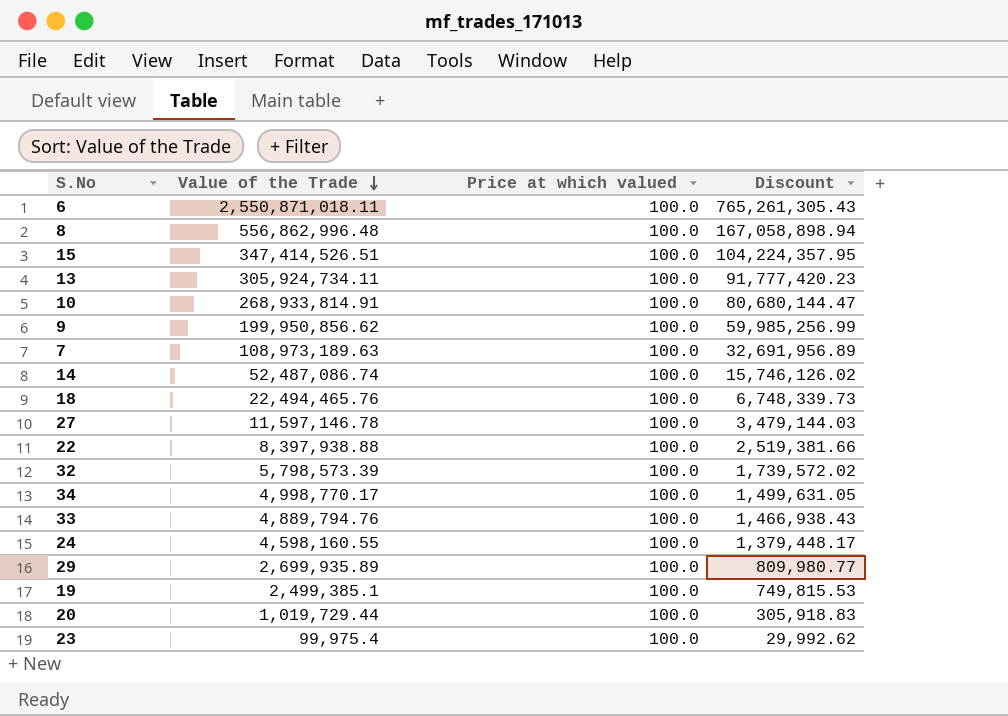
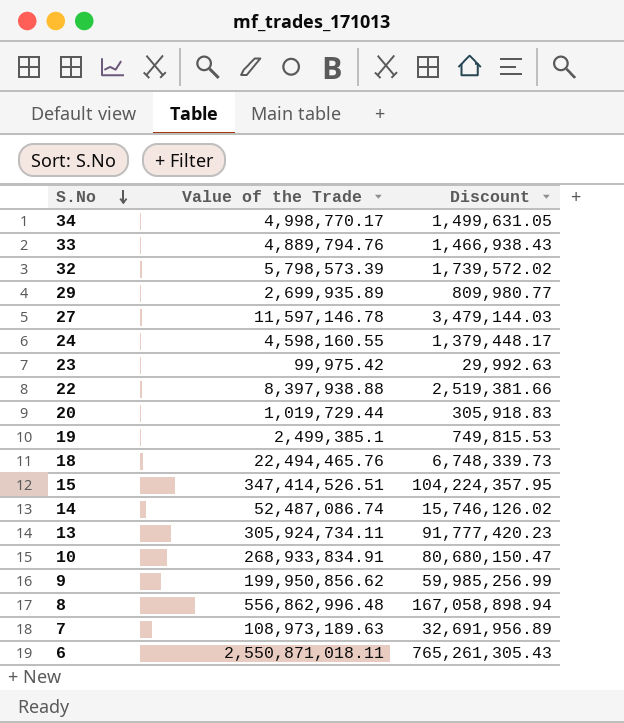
row order: Value of the Trade descending -> S.No descending
column Price at which valued | position: 3 -> none
23 | Value of the Trade: 99,975.4 -> 99,975.42
23 | Discount: 29,992.62 -> 29,992.63
10 | Value of the Trade: 268,933,814.91 -> 268,933,834.91
10 | Discount: 80,680,144.47 -> 80,680,150.47

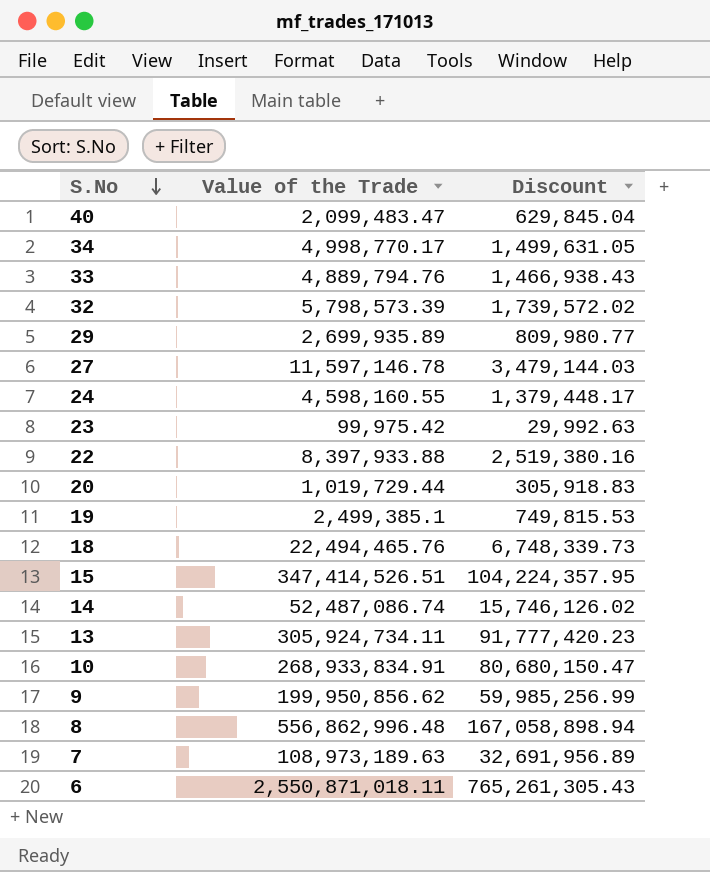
row 40: none -> 2,099,483.47 | 629,845.04
22 | Value of the Trade: 8,397,938.88 -> 8,397,933.88
22 | Discount: 2,519,381.66 -> 2,519,380.16

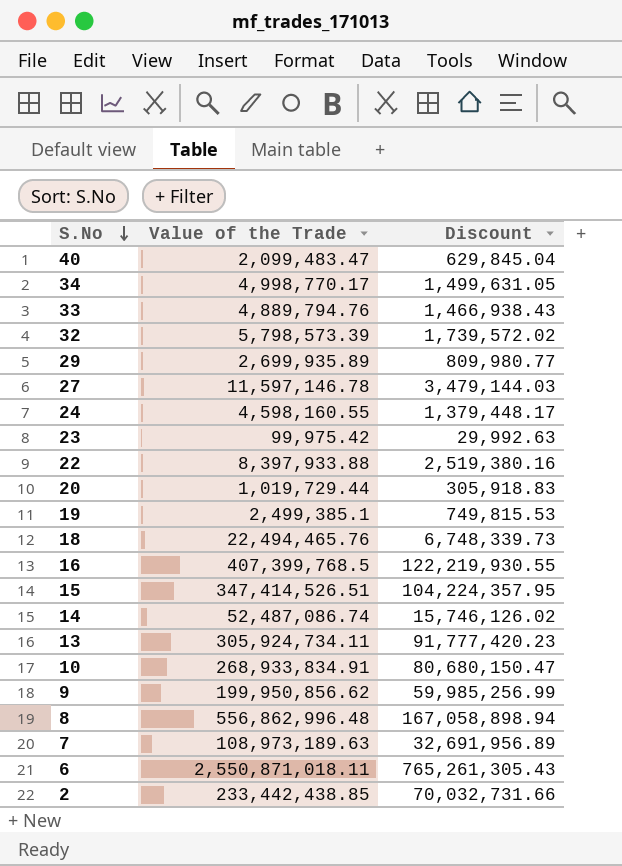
row 16: none -> 407,399,768.5 | 122,219,930.55
row 2: none -> 233,442,438.85 | 70,032,731.66

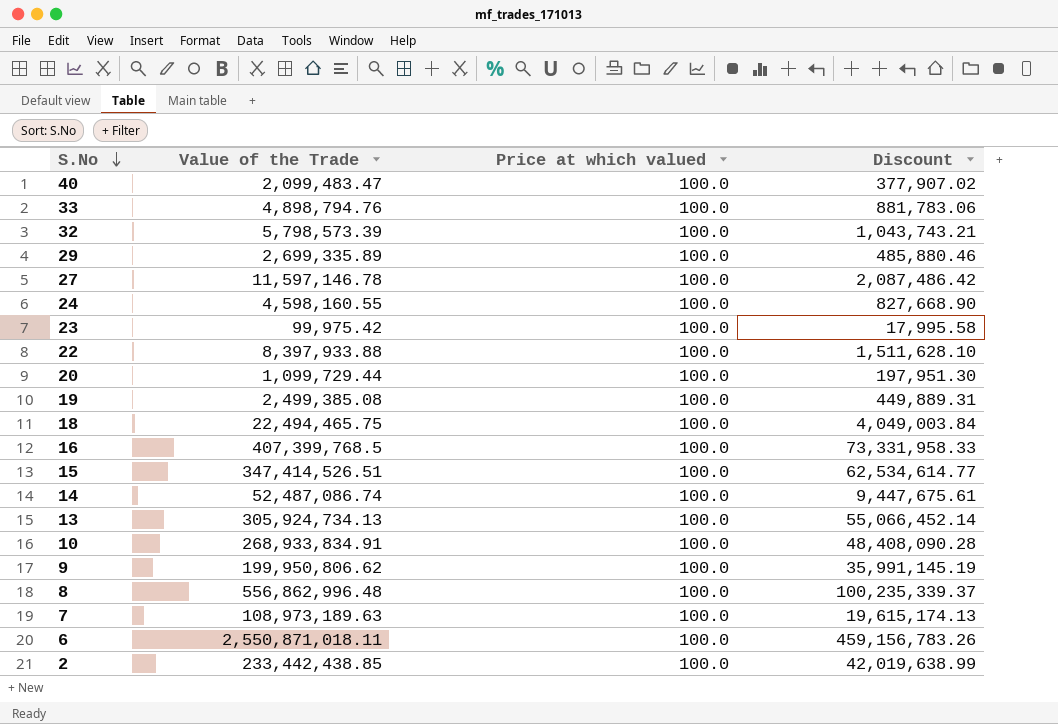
column Price at which valued | position: none -> 3
column Discount | formula: [Value of the Trade] * 0.3 -> [Value of the Trade] * 0.18
row 34: 4,998,770.17 | 1,499,631.05 -> none
33 | Value of the Trade: 4,889,794.76 -> 4,898,794.76
29 | Value of the Trade: 2,699,935.89 -> 2,699,335.89
20 | Value of the Trade: 1,019,729.44 -> 1,099,729.44
19 | Value of the Trade: 2,499,385.1 -> 2,499,385.08
18 | Value of the Trade: 22,494,465.76 -> 22,494,465.75
13 | Value of the Trade: 305,924,734.11 -> 305,924,734.13
9 | Value of the Trade: 199,950,856.62 -> 199,950,806.62

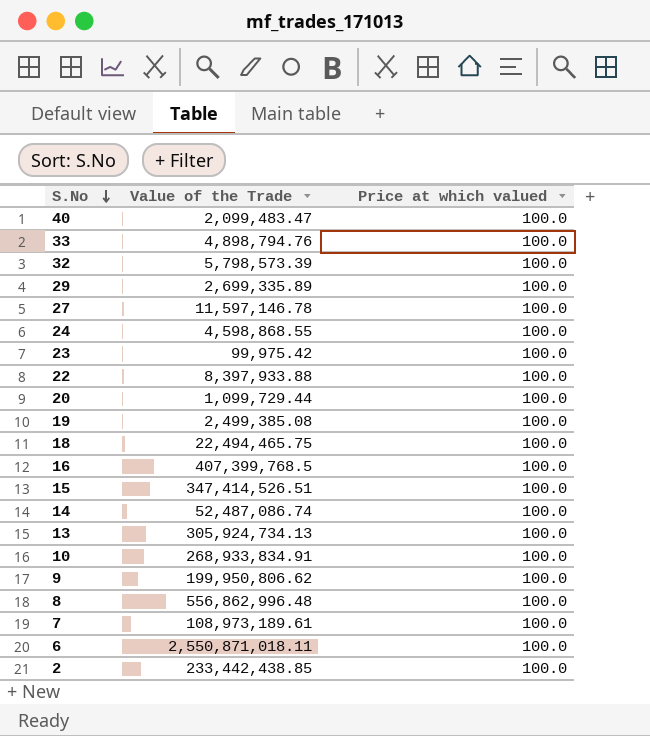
column Discount | formula: [Value of the Trade] * 0.18 -> none
24 | Value of the Trade: 4,598,160.55 -> 4,598,868.55
7 | Value of the Trade: 108,973,189.63 -> 108,973,189.61

